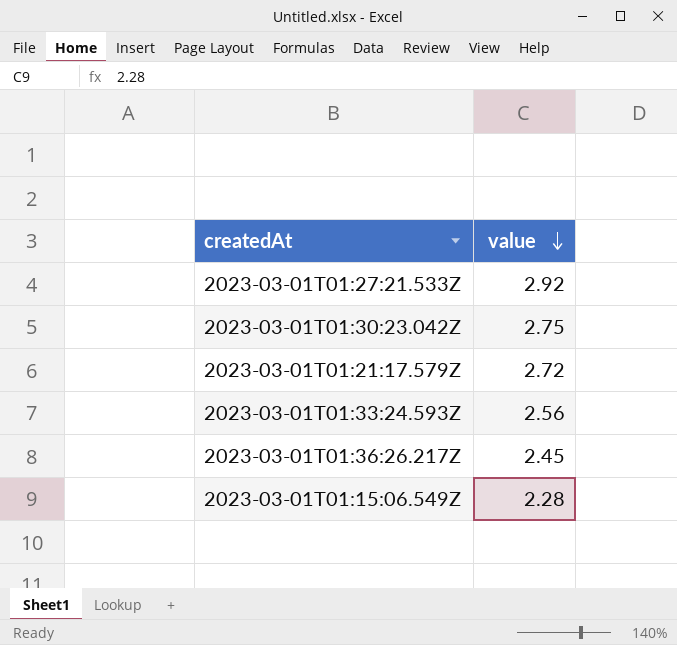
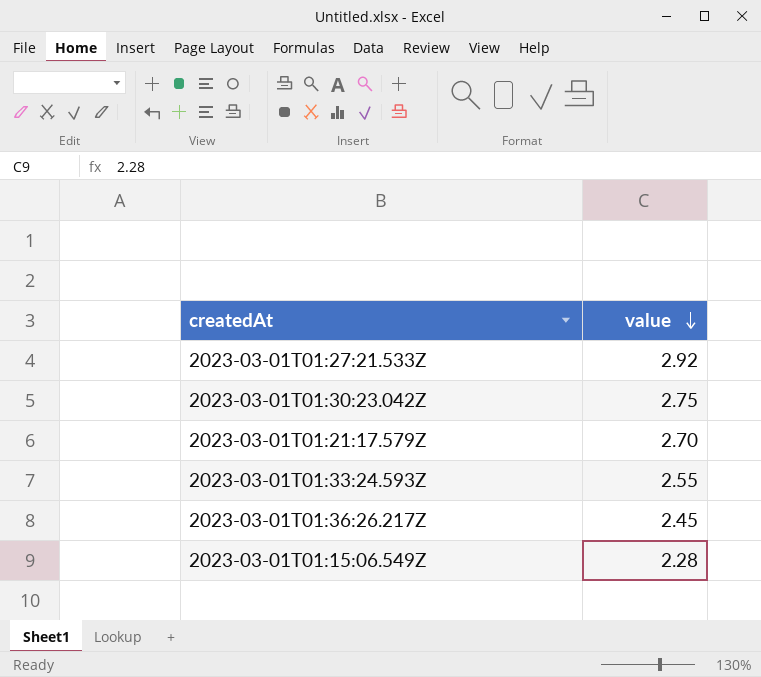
2023-03-01T01:21:17.579Z | value: 2.72 -> 2.70
2023-03-01T01:33:24.593Z | value: 2.56 -> 2.55

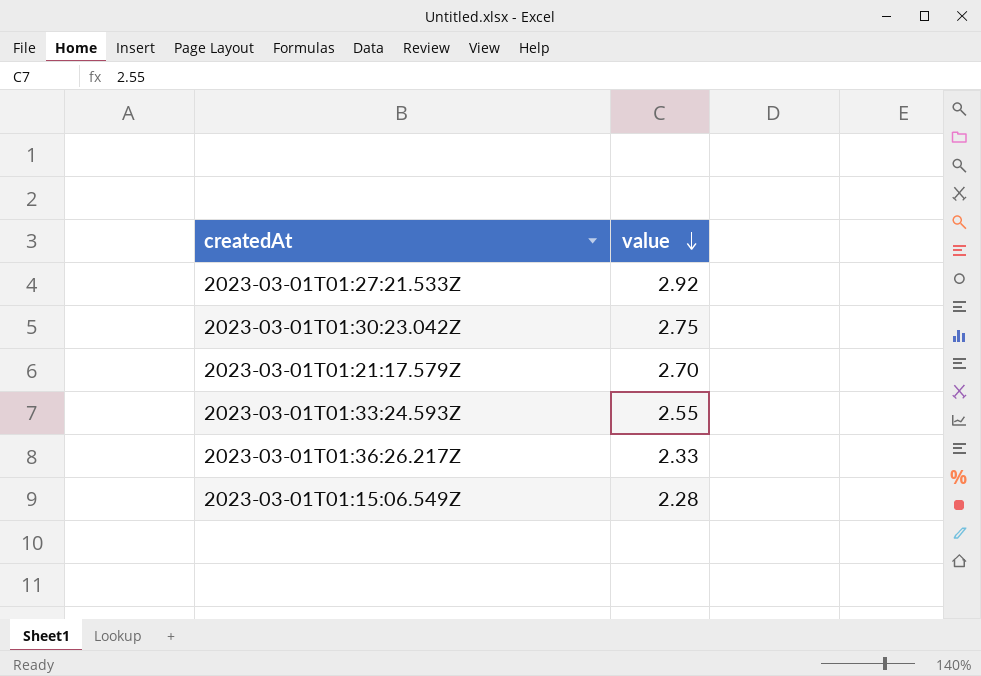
2023-03-01T01:36:26.217Z | value: 2.45 -> 2.33

